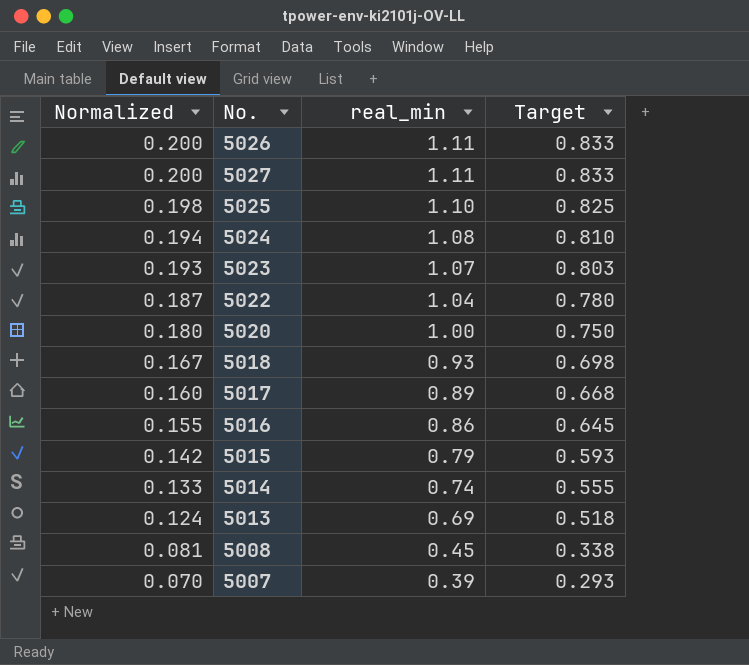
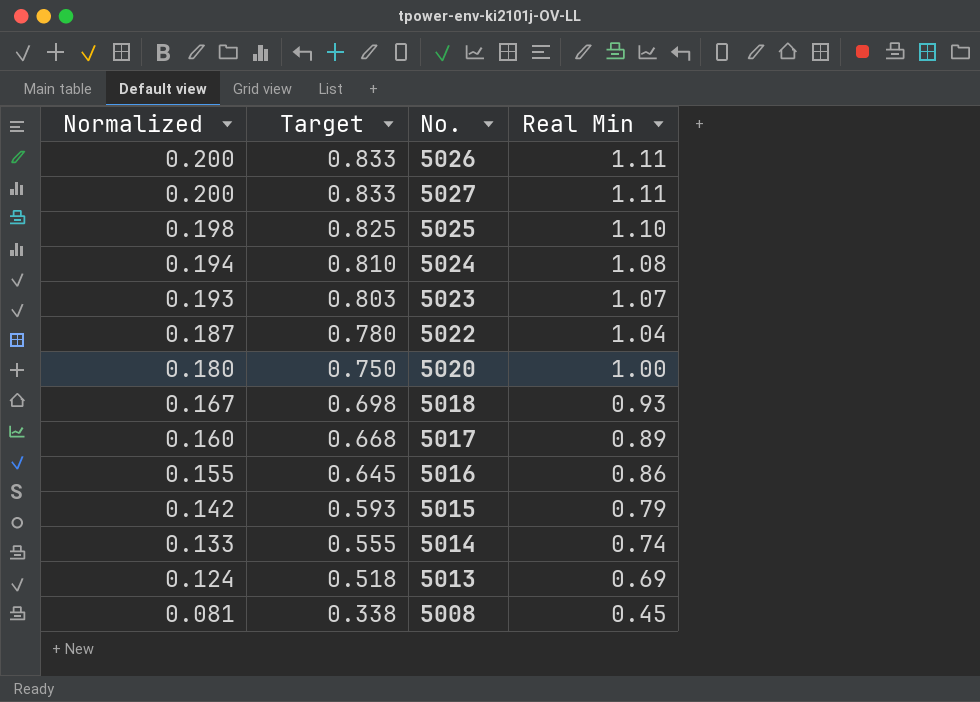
column Target | position: 4 -> 2
column name: real_min -> Real Min
row 5007: 0.070 | 0.39 | 0.293 -> none

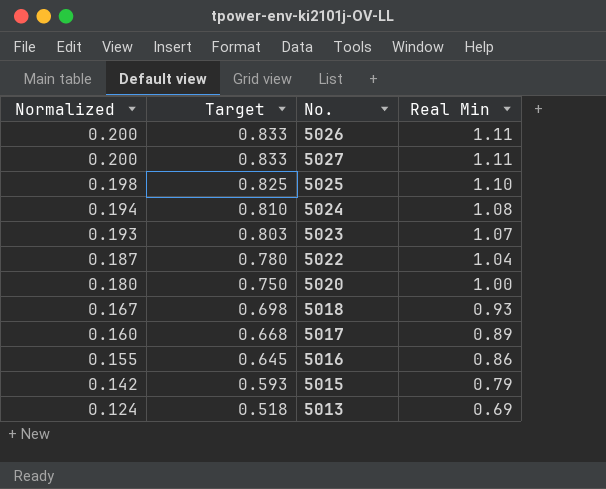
row 5014: 0.133 | 0.555 | 0.74 -> none
row 5008: 0.081 | 0.338 | 0.45 -> none

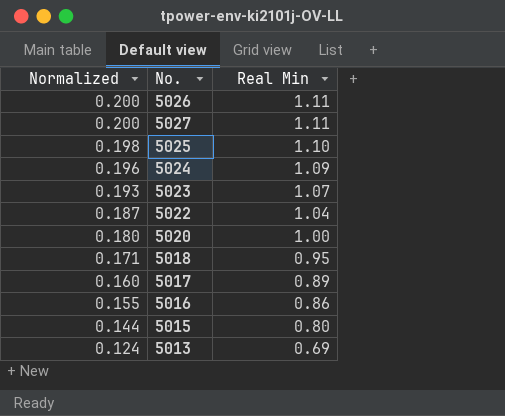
column Target | formula: [Real Min] * 0.75 -> none
5024 | Normalized: 0.194 -> 0.196
5024 | Real Min: 1.08 -> 1.09
5018 | Normalized: 0.167 -> 0.171
5018 | Real Min: 0.93 -> 0.95
5015 | Normalized: 0.142 -> 0.144
5015 | Real Min: 0.79 -> 0.80

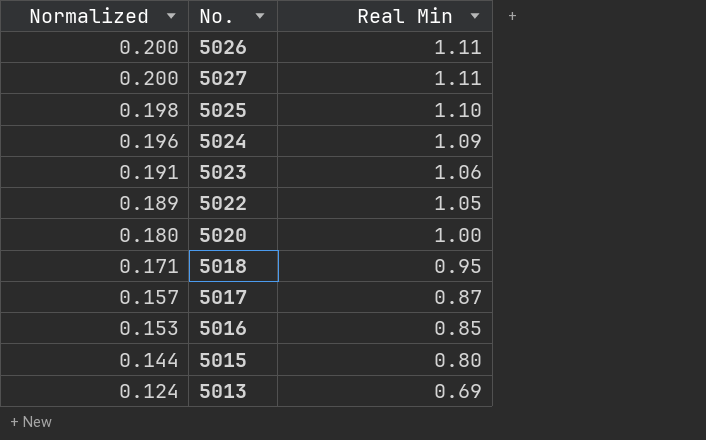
5023 | Normalized: 0.193 -> 0.191
5023 | Real Min: 1.07 -> 1.06
5022 | Normalized: 0.187 -> 0.189
5022 | Real Min: 1.04 -> 1.05
5017 | Normalized: 0.160 -> 0.157
5017 | Real Min: 0.89 -> 0.87
5016 | Normalized: 0.155 -> 0.153
5016 | Real Min: 0.86 -> 0.85

